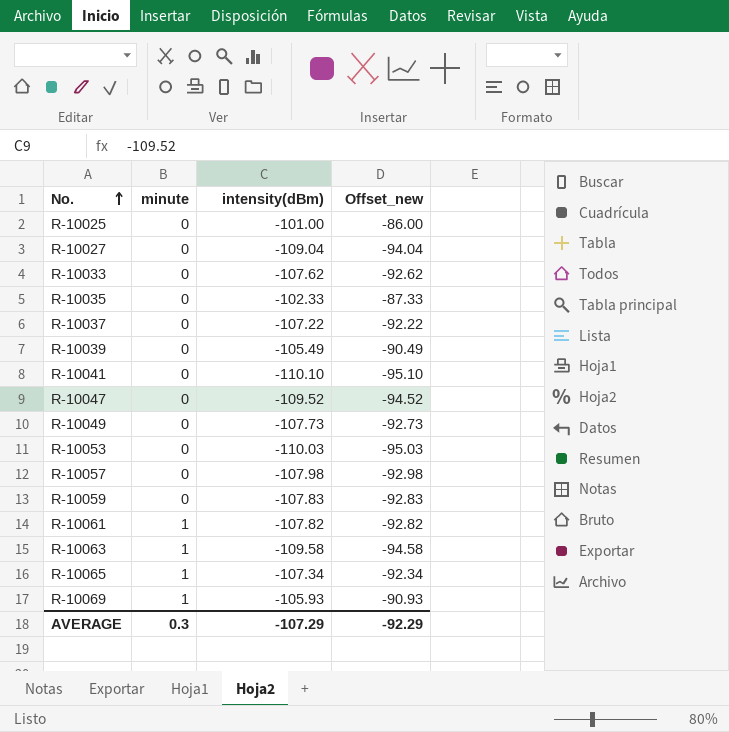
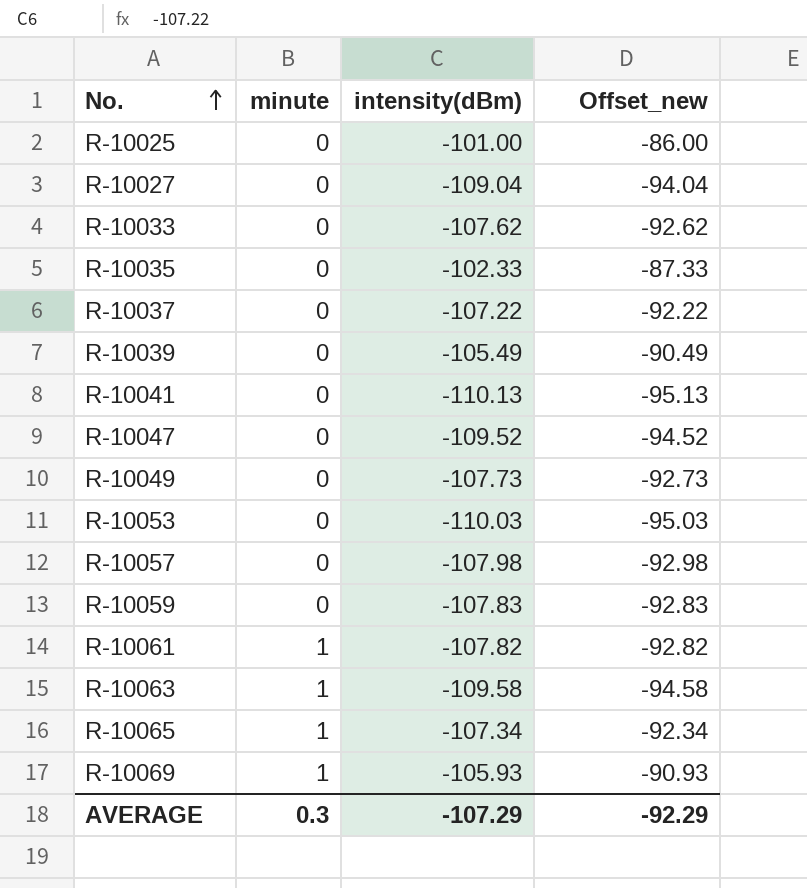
R-10041 | intensity(dBm): -110.10 -> -110.13
R-10041 | Offset_new: -95.10 -> -95.13

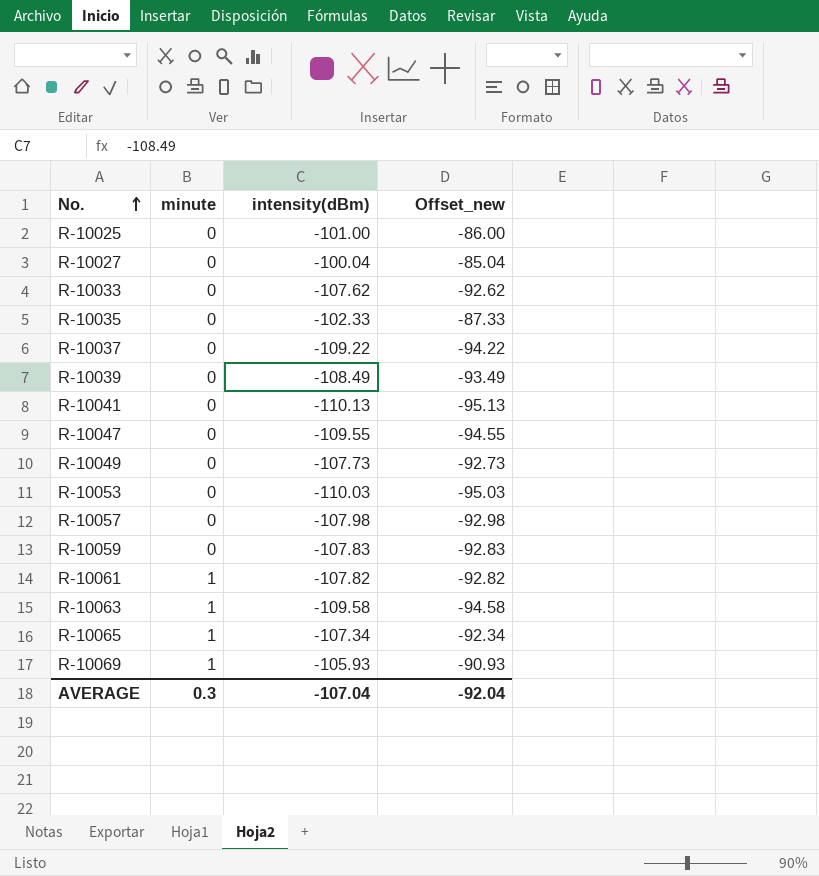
R-10027 | intensity(dBm): -109.04 -> -100.04
R-10027 | Offset_new: -94.04 -> -85.04
R-10037 | intensity(dBm): -107.22 -> -109.22
R-10037 | Offset_new: -92.22 -> -94.22
R-10039 | intensity(dBm): -105.49 -> -108.49
R-10039 | Offset_new: -90.49 -> -93.49
R-10047 | intensity(dBm): -109.52 -> -109.55
R-10047 | Offset_new: -94.52 -> -94.55
AVERAGE | intensity(dBm): -107.29 -> -107.04
AVERAGE | Offset_new: -92.29 -> -92.04

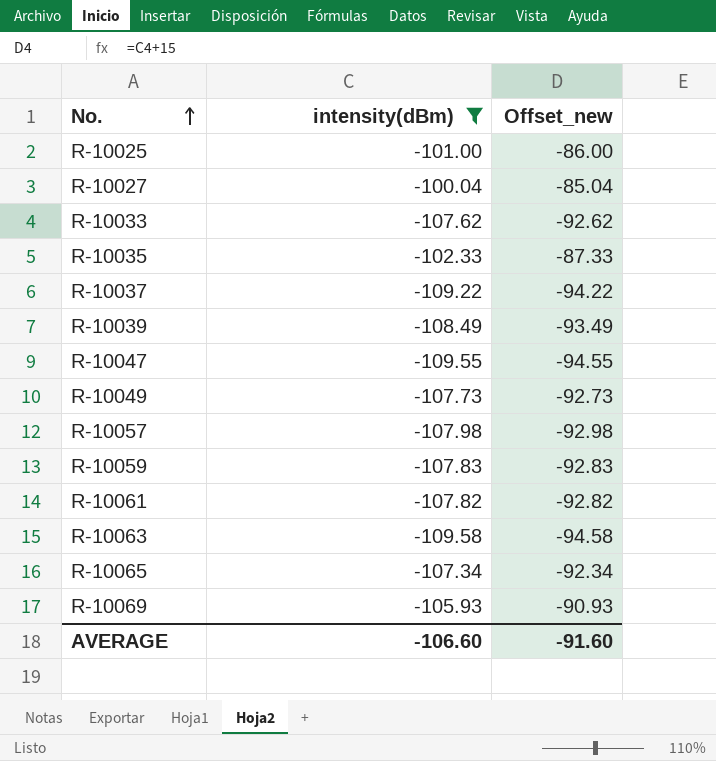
filter: none -> intensity(dBm) >= -109.58
column minute | position: 2 -> none
AVERAGE | intensity(dBm): -107.04 -> -106.60
AVERAGE | Offset_new: -92.04 -> -91.60

